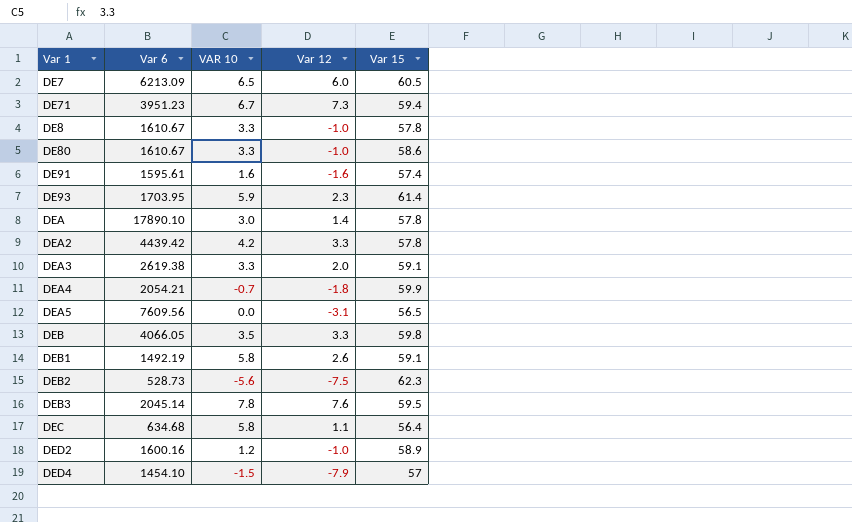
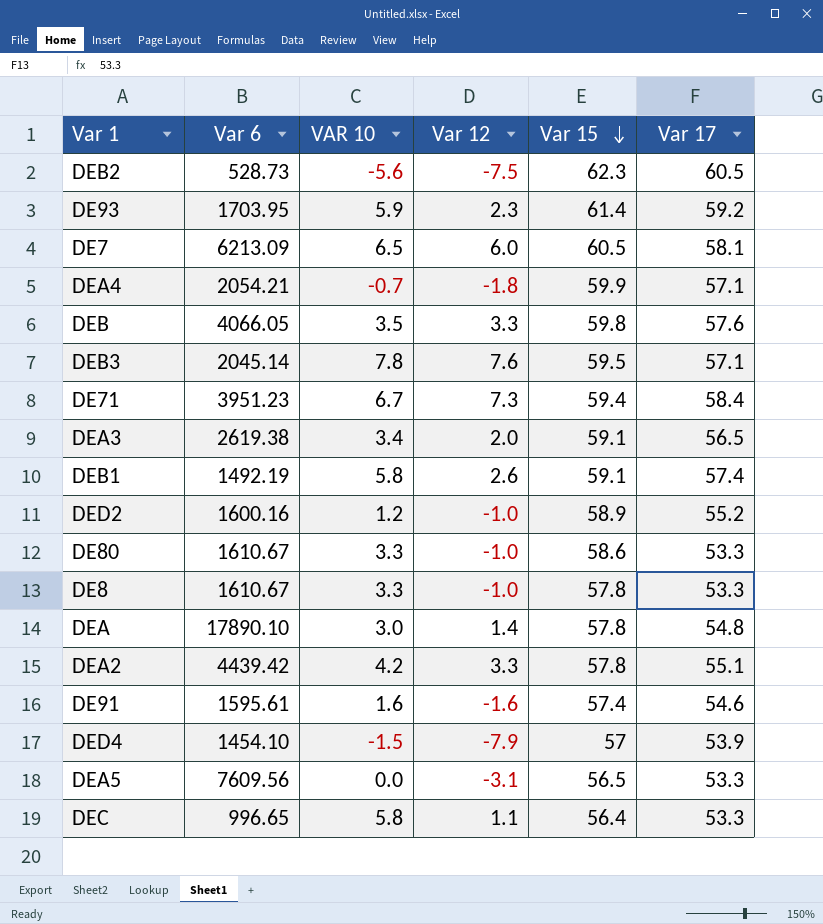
row order: none -> Var 15 descending
column Var 17 | position: none -> 6
DEA3 | VAR 10: 3.3 -> 3.4
DEC | Var 6: 634.68 -> 996.65

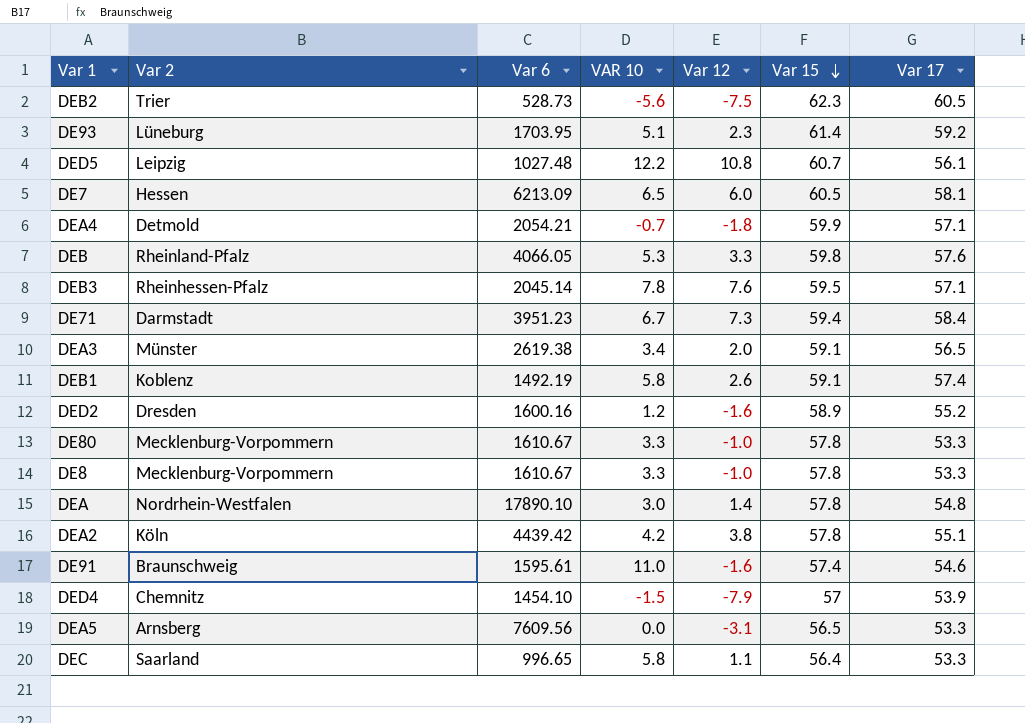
column Var 2 | position: none -> 2
DE93 | VAR 10: 5.9 -> 5.1
row DED5: none -> Leipzig | 1027.48 | 12.2 | 10.8 | 60.7 | 56.1
DEB | VAR 10: 3.5 -> 5.3
DED2 | Var 12: -1.0 -> -1.6
DE80 | Var 15: 58.6 -> 57.8
DEA2 | Var 12: 3.3 -> 3.8
DE91 | VAR 10: 1.6 -> 11.0

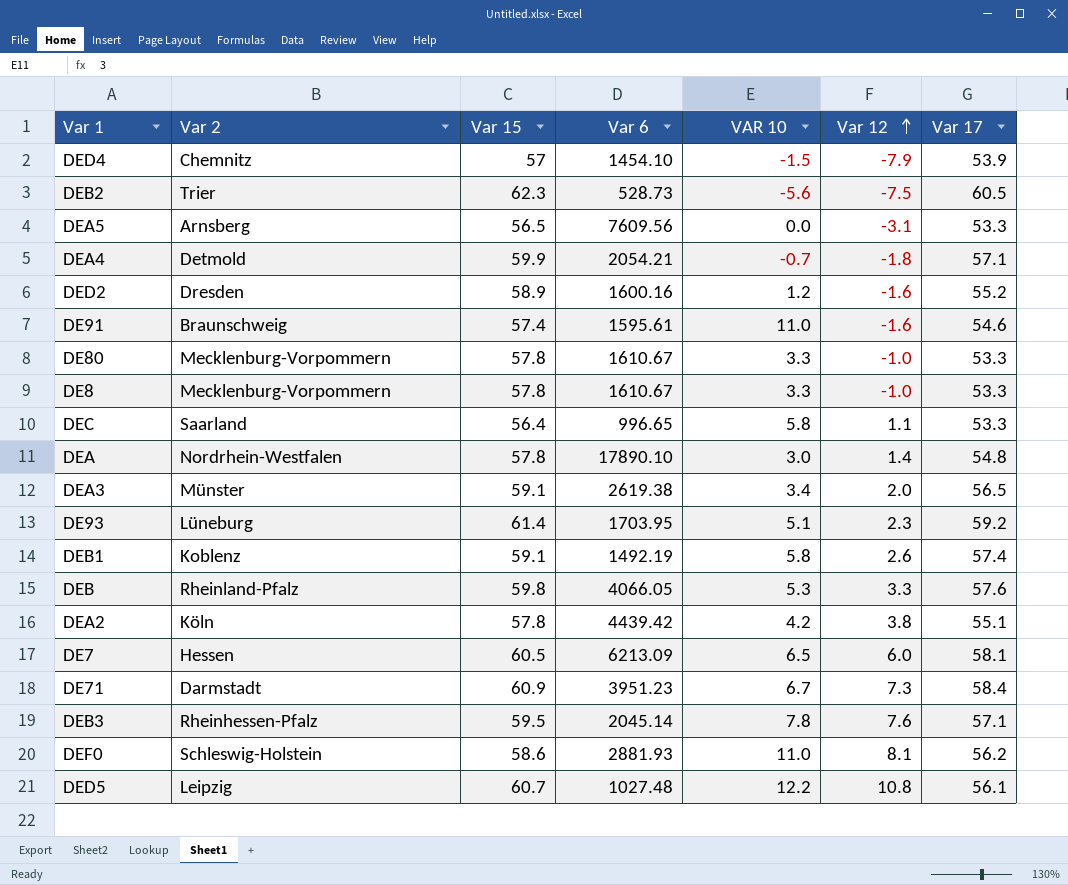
row order: Var 15 descending -> Var 12 ascending
column Var 15 | position: 6 -> 3
DE71 | Var 15: 59.4 -> 60.9
row DEF0: none -> Schleswig-Holstein | 58.6 | 2881.93 | 11.0 | 8.1 | 56.2

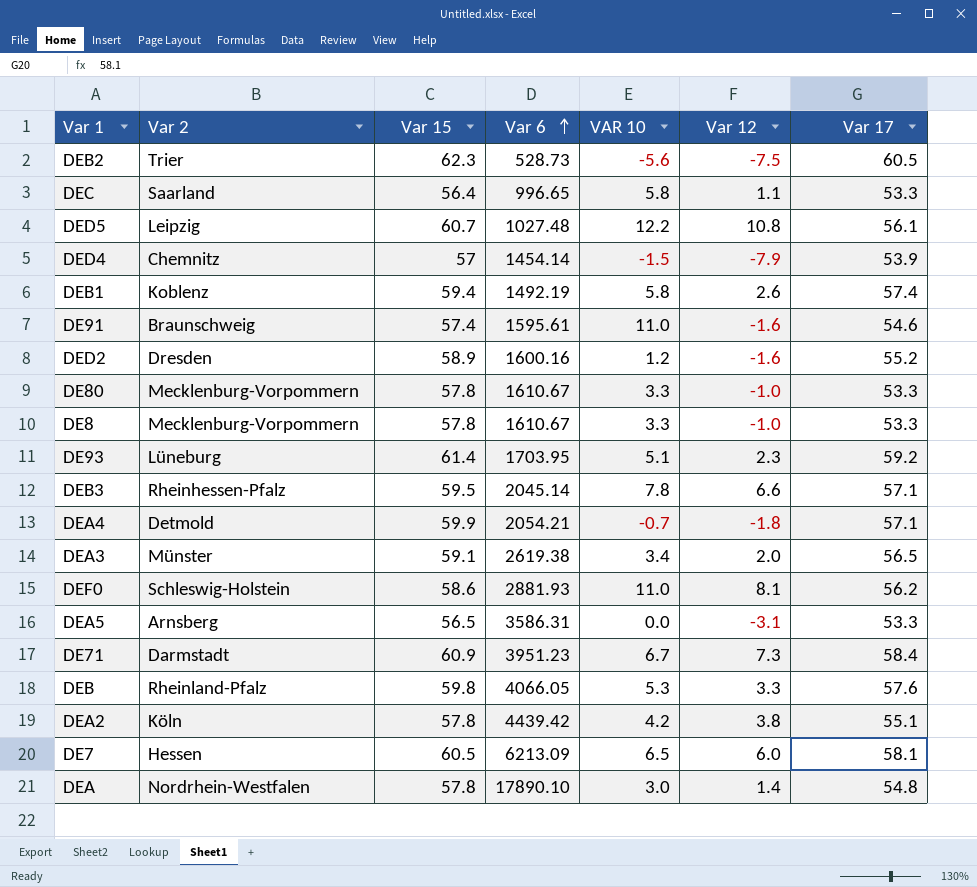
row order: Var 12 ascending -> Var 6 ascending
DED4 | Var 6: 1454.10 -> 1454.14
DEB1 | Var 15: 59.1 -> 59.4
DEB3 | Var 12: 7.6 -> 6.6
DEA5 | Var 6: 7609.56 -> 3586.31

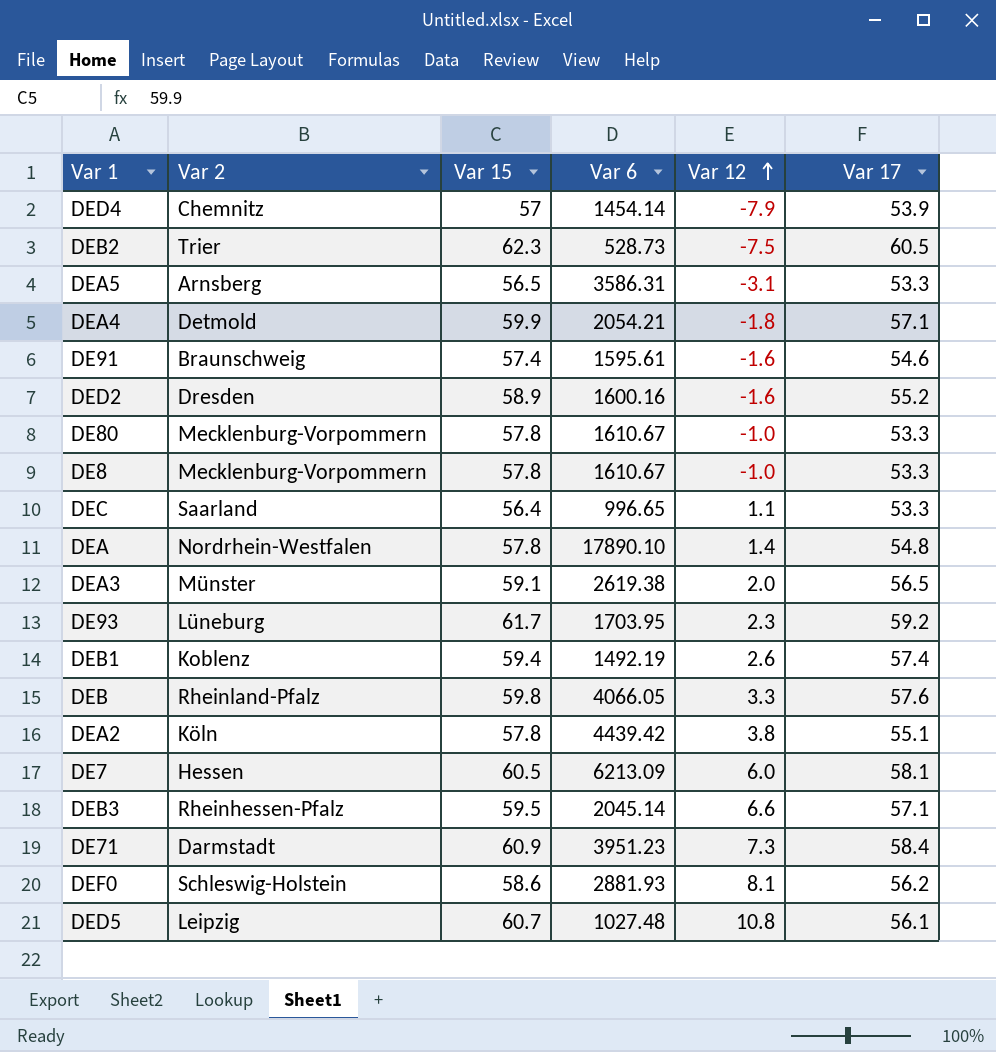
row order: Var 6 ascending -> Var 12 ascending
column VAR 10 | position: 5 -> none
DE93 | Var 15: 61.4 -> 61.7

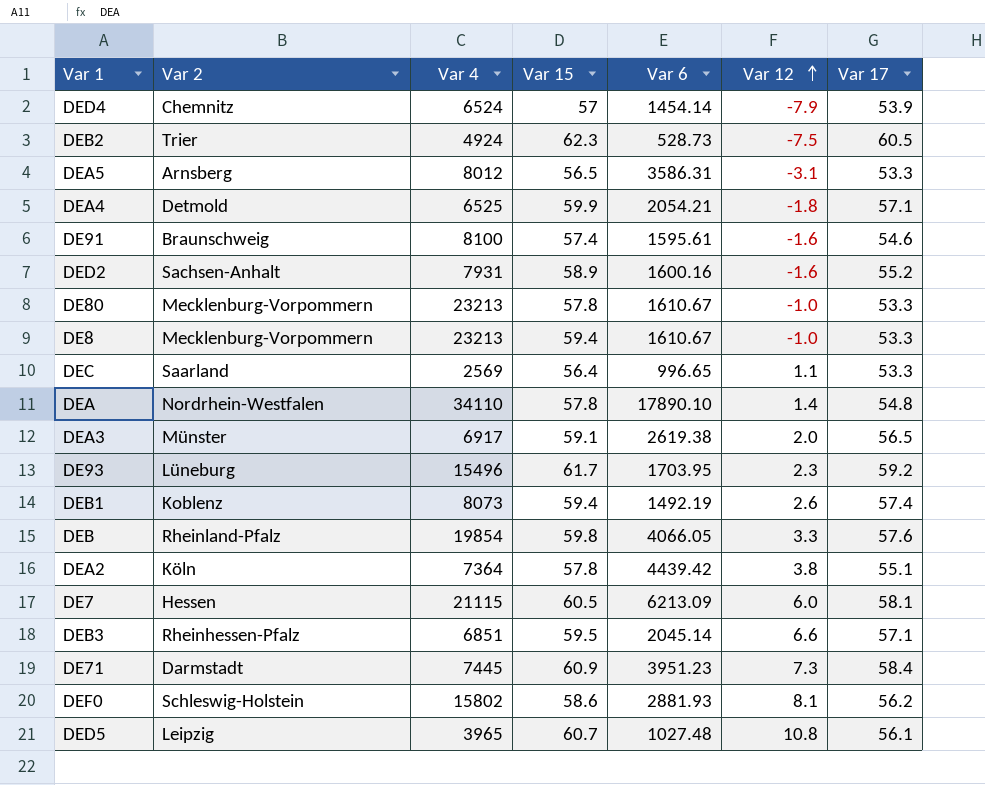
column Var 4 | position: none -> 3
DED2 | Var 2: Dresden -> Sachsen-Anhalt
DE8 | Var 15: 57.8 -> 59.4

